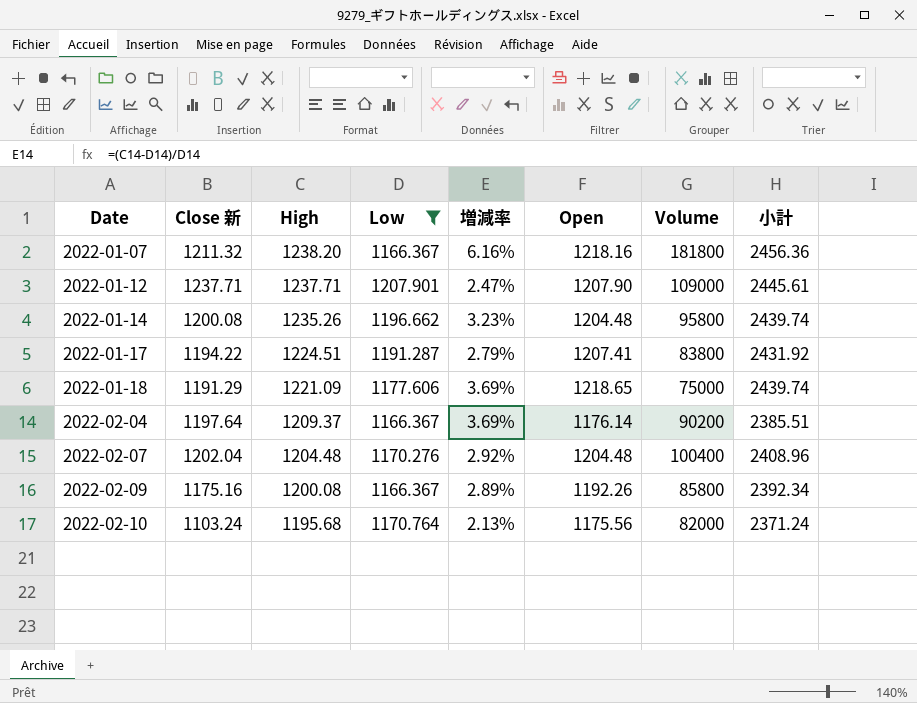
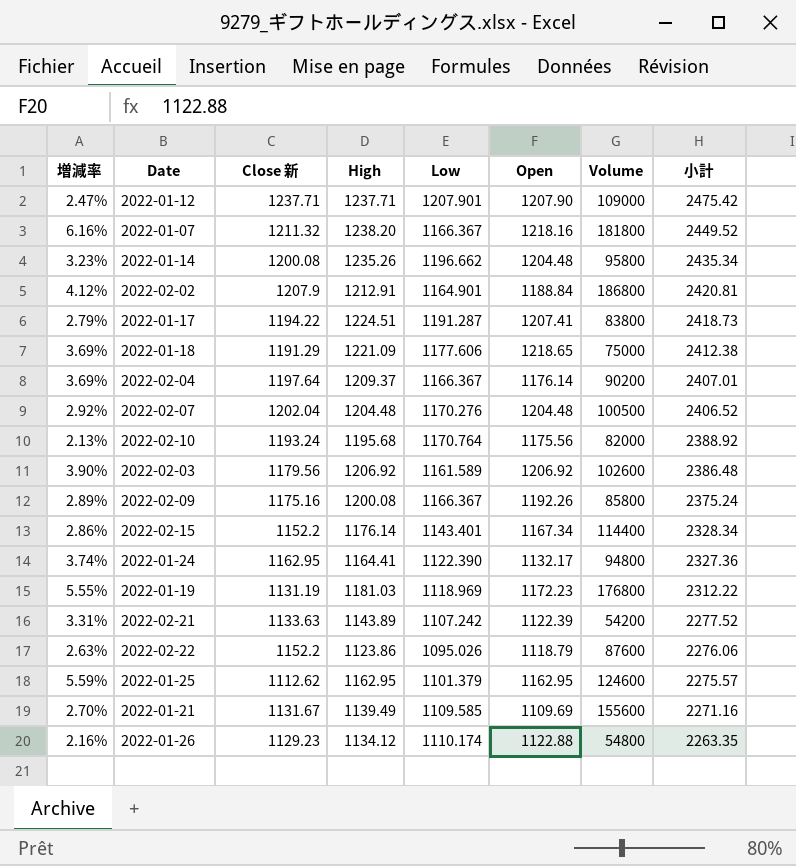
filter: Low >= 1166.367 -> none
row order: Date ascending -> 小計 descending
column 増減率 | position: 5 -> 1
column 小計 | formula: [High] + [Open] -> [Close 新] + [High]
2022-02-07 | Volume: 100400 -> 100500
2022-02-10 | Close 新: 1103.24 -> 1193.24

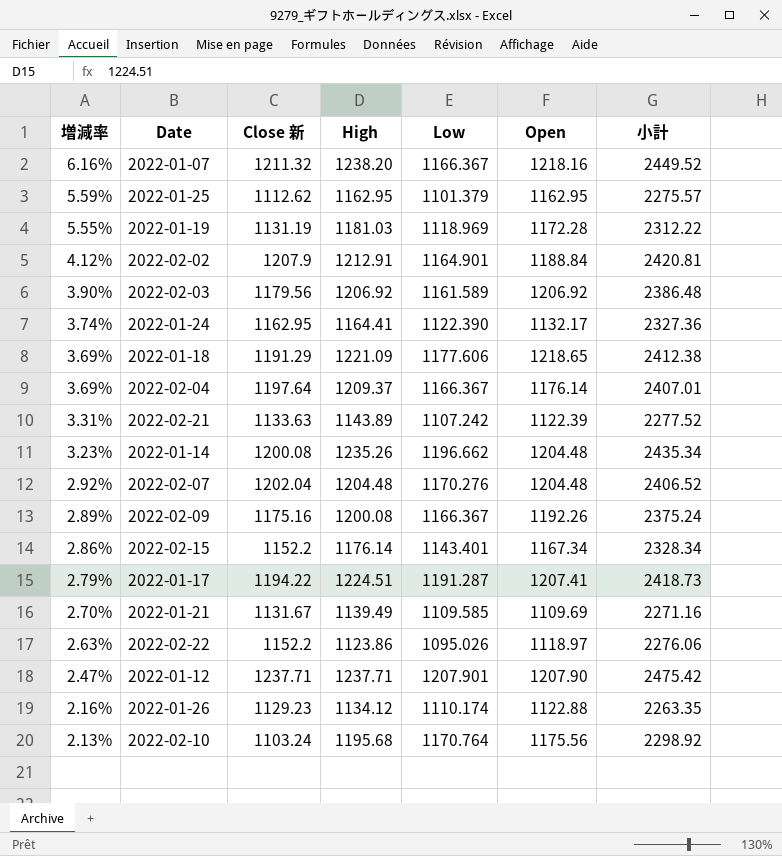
row order: 小計 descending -> 増減率 descending
column Volume | position: 7 -> none
2022-01-19 | Open: 1172.23 -> 1172.28
2022-02-22 | Open: 1118.79 -> 1118.97
2022-02-10 | Close 新: 1193.24 -> 1103.24
2022-02-10 | 小計: 2388.92 -> 2298.92

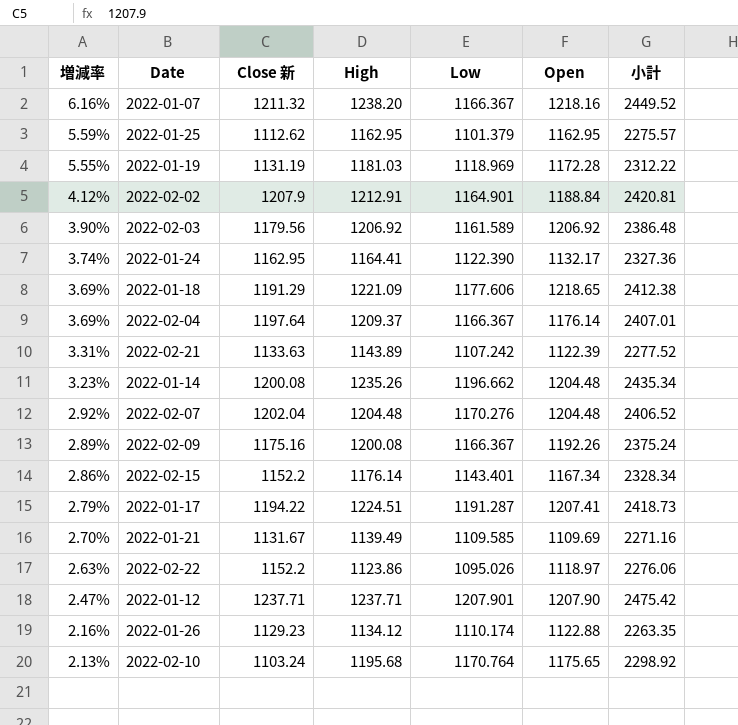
2022-02-10 | Open: 1175.56 -> 1175.65

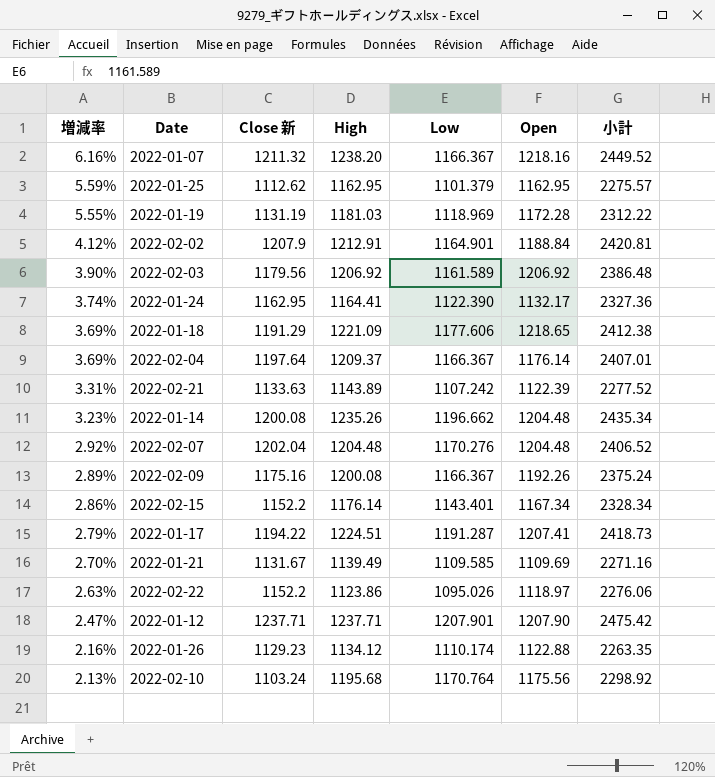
2022-02-10 | Open: 1175.65 -> 1175.56

